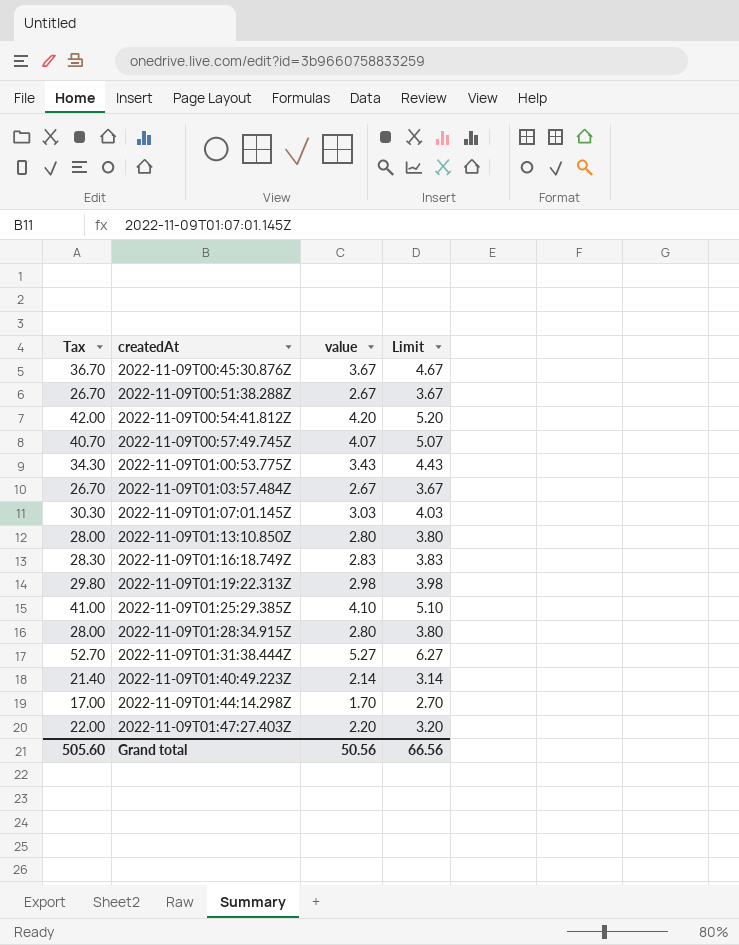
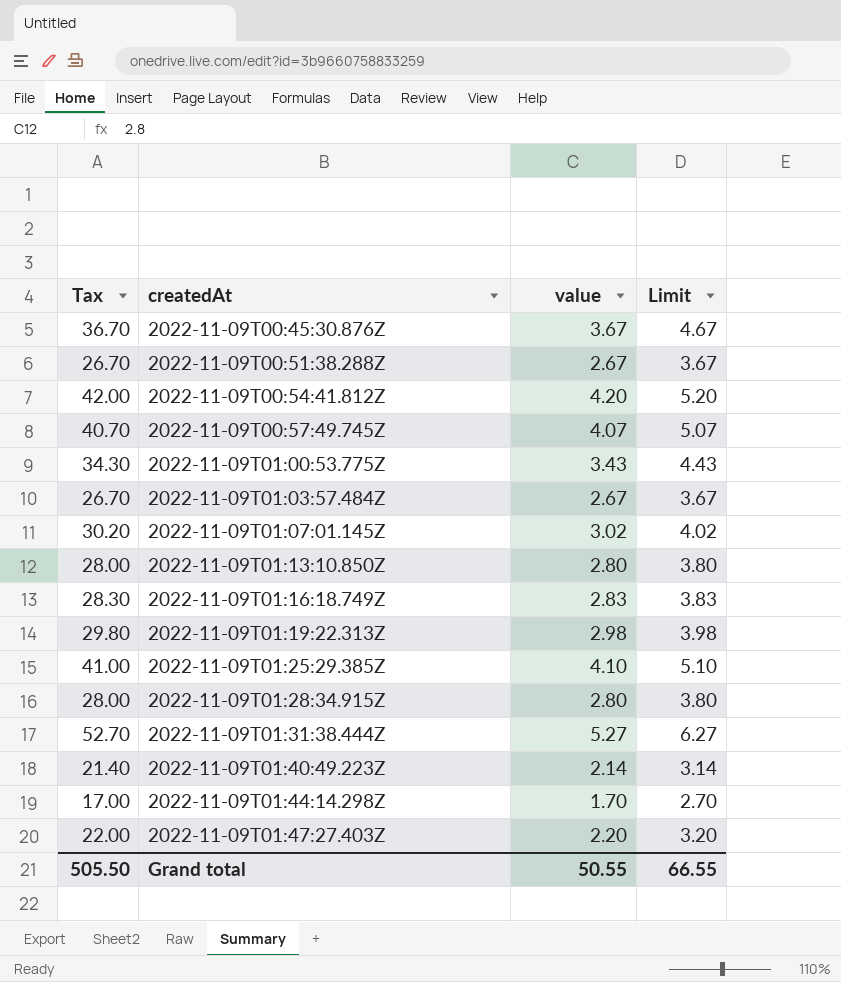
2022-11-09T01:07:01.145Z | Tax: 30.30 -> 30.20
2022-11-09T01:07:01.145Z | value: 3.03 -> 3.02
2022-11-09T01:07:01.145Z | Limit: 4.03 -> 4.02
Grand total | Tax: 505.60 -> 505.50
Grand total | value: 50.56 -> 50.55
Grand total | Limit: 66.56 -> 66.55

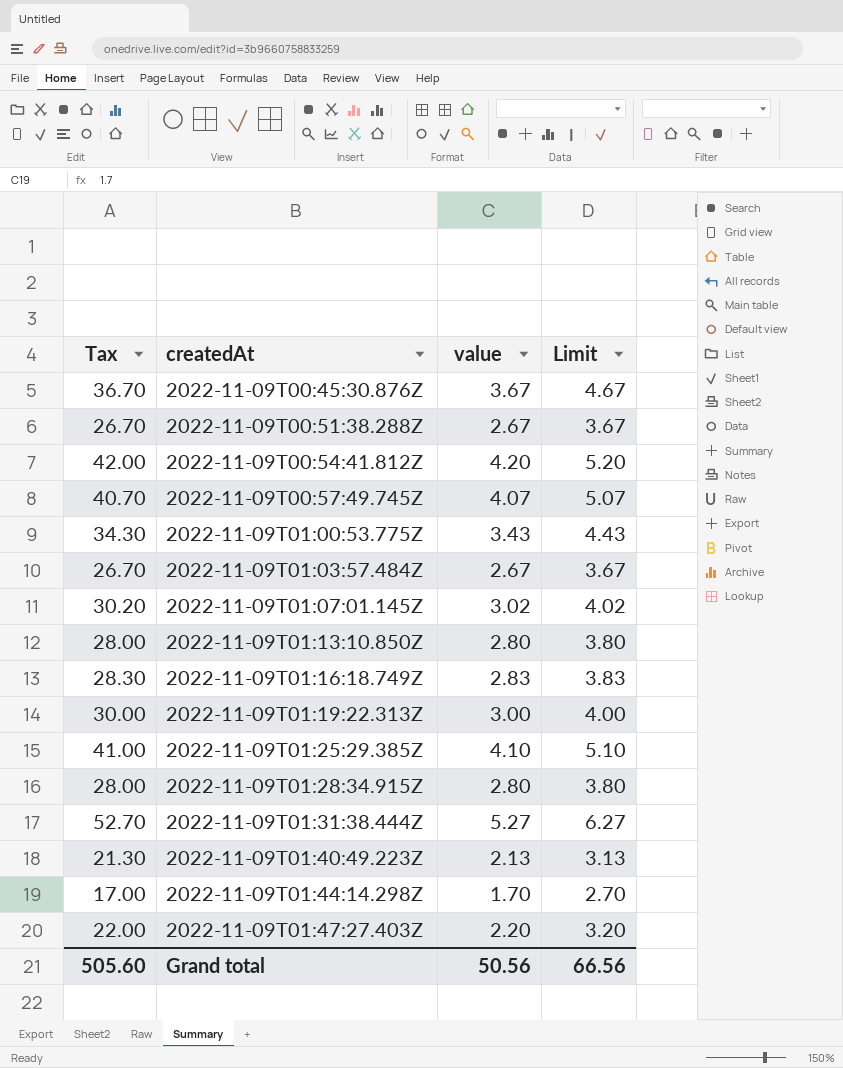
2022-11-09T01:19:22.313Z | Tax: 29.80 -> 30.00
2022-11-09T01:19:22.313Z | value: 2.98 -> 3.00
2022-11-09T01:19:22.313Z | Limit: 3.98 -> 4.00
2022-11-09T01:40:49.223Z | Tax: 21.40 -> 21.30
2022-11-09T01:40:49.223Z | value: 2.14 -> 2.13
2022-11-09T01:40:49.223Z | Limit: 3.14 -> 3.13
Grand total | Tax: 505.50 -> 505.60
Grand total | value: 50.55 -> 50.56
Grand total | Limit: 66.55 -> 66.56

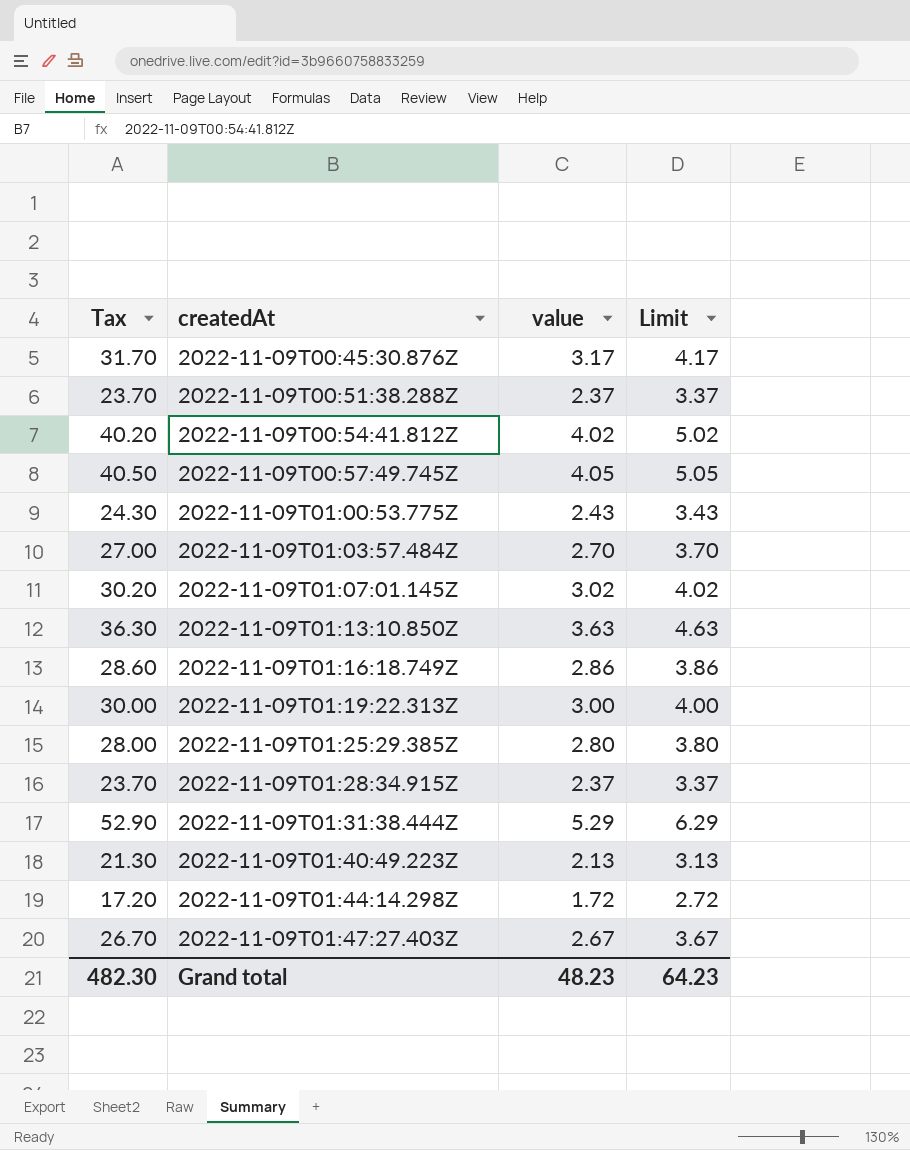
2022-11-09T00:45:30.876Z | Tax: 36.70 -> 31.70
2022-11-09T00:45:30.876Z | value: 3.67 -> 3.17
2022-11-09T00:45:30.876Z | Limit: 4.67 -> 4.17
2022-11-09T00:51:38.288Z | Tax: 26.70 -> 23.70
2022-11-09T00:51:38.288Z | value: 2.67 -> 2.37
2022-11-09T00:51:38.288Z | Limit: 3.67 -> 3.37
2022-11-09T00:54:41.812Z | Tax: 42.00 -> 40.20
2022-11-09T00:54:41.812Z | value: 4.20 -> 4.02
2022-11-09T00:54:41.812Z | Limit: 5.20 -> 5.02
2022-11-09T00:57:49.745Z | Tax: 40.70 -> 40.50
2022-11-09T00:57:49.745Z | value: 4.07 -> 4.05
2022-11-09T00:57:49.745Z | Limit: 5.07 -> 5.05
2022-11-09T01:00:53.775Z | Tax: 34.30 -> 24.30
2022-11-09T01:00:53.775Z | value: 3.43 -> 2.43
2022-11-09T01:00:53.775Z | Limit: 4.43 -> 3.43
2022-11-09T01:03:57.484Z | Tax: 26.70 -> 27.00
2022-11-09T01:03:57.484Z | value: 2.67 -> 2.70
2022-11-09T01:03:57.484Z | Limit: 3.67 -> 3.70
2022-11-09T01:13:10.850Z | Tax: 28.00 -> 36.30
2022-11-09T01:13:10.850Z | value: 2.80 -> 3.63
2022-11-09T01:13:10.850Z | Limit: 3.80 -> 4.63
2022-11-09T01:16:18.749Z | Tax: 28.30 -> 28.60
2022-11-09T01:16:18.749Z | value: 2.83 -> 2.86
2022-11-09T01:16:18.749Z | Limit: 3.83 -> 3.86
2022-11-09T01:25:29.385Z | Tax: 41.00 -> 28.00
2022-11-09T01:25:29.385Z | value: 4.10 -> 2.80
2022-11-09T01:25:29.385Z | Limit: 5.10 -> 3.80
2022-11-09T01:28:34.915Z | Tax: 28.00 -> 23.70
2022-11-09T01:28:34.915Z | value: 2.80 -> 2.37
2022-11-09T01:28:34.915Z | Limit: 3.80 -> 3.37
2022-11-09T01:31:38.444Z | Tax: 52.70 -> 52.90
2022-11-09T01:31:38.444Z | value: 5.27 -> 5.29
2022-11-09T01:31:38.444Z | Limit: 6.27 -> 6.29
2022-11-09T01:44:14.298Z | Tax: 17.00 -> 17.20
2022-11-09T01:44:14.298Z | value: 1.70 -> 1.72
2022-11-09T01:44:14.298Z | Limit: 2.70 -> 2.72
2022-11-09T01:47:27.403Z | Tax: 22.00 -> 26.70
2022-11-09T01:47:27.403Z | value: 2.20 -> 2.67
2022-11-09T01:47:27.403Z | Limit: 3.20 -> 3.67
Grand total | Tax: 505.60 -> 482.30
Grand total | value: 50.56 -> 48.23
Grand total | Limit: 66.56 -> 64.23

